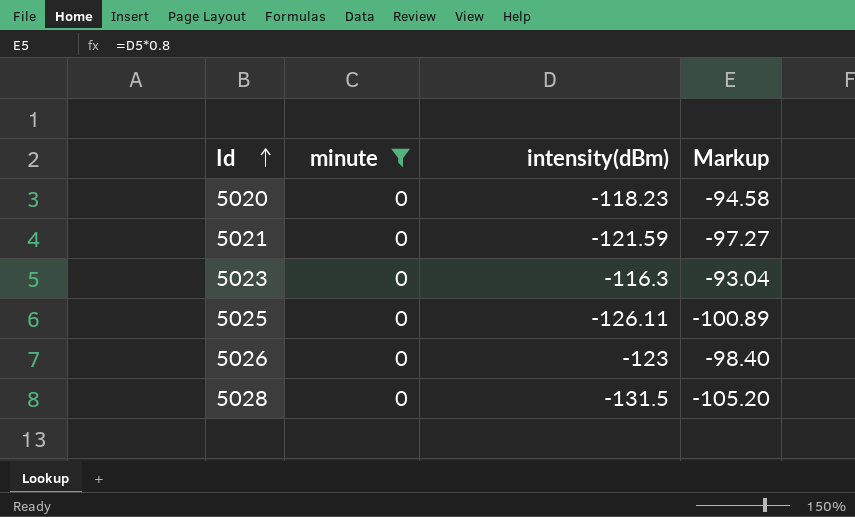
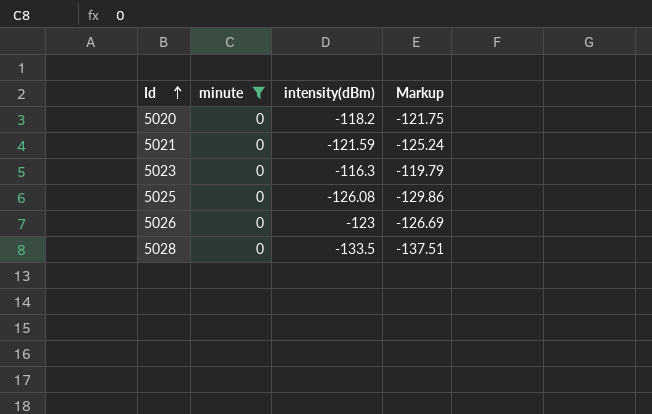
column Markup | formula: [intensity(dBm)] * 0.8 -> [intensity(dBm)] * 1.03
5020 | intensity(dBm): -118.23 -> -118.2
5025 | intensity(dBm): -126.11 -> -126.08
5028 | intensity(dBm): -131.5 -> -133.5

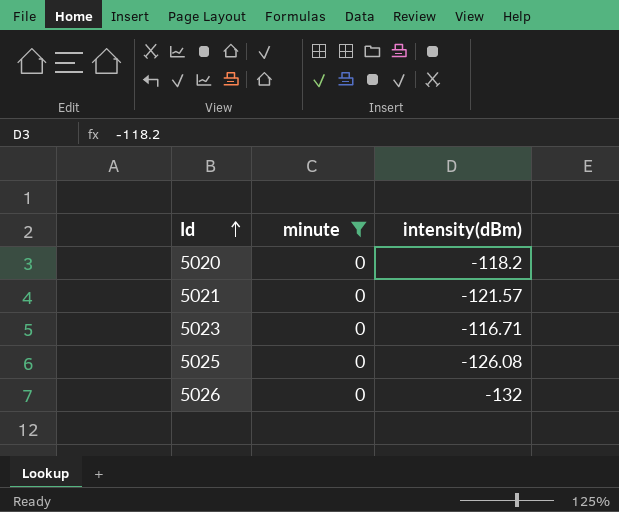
column Markup | formula: [intensity(dBm)] * 1.03 -> none
row 5028: 0 | -133.5 | -137.51 -> none
5021 | intensity(dBm): -121.59 -> -121.57
5023 | intensity(dBm): -116.3 -> -116.71
5026 | intensity(dBm): -123 -> -132

